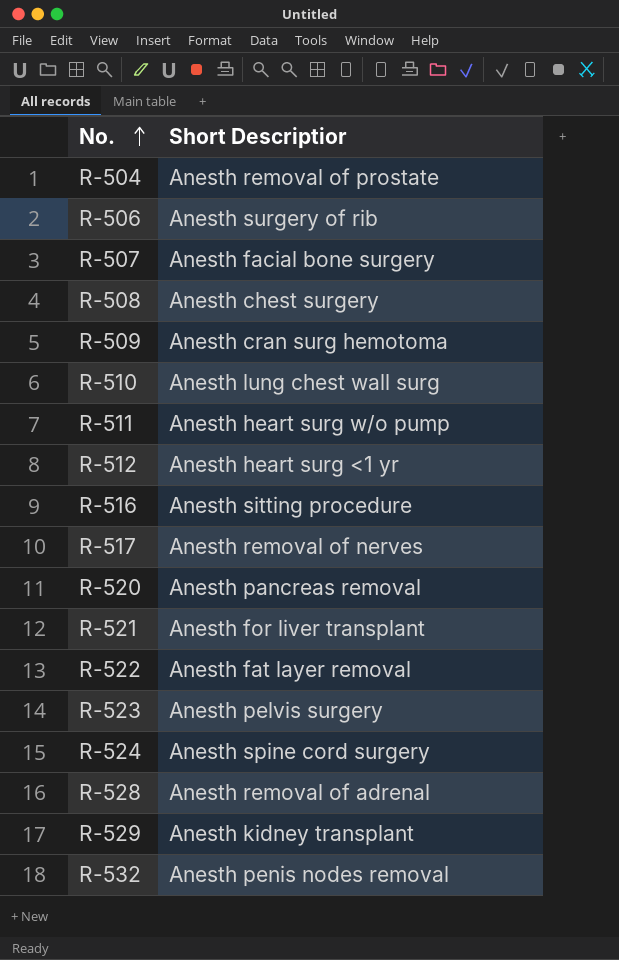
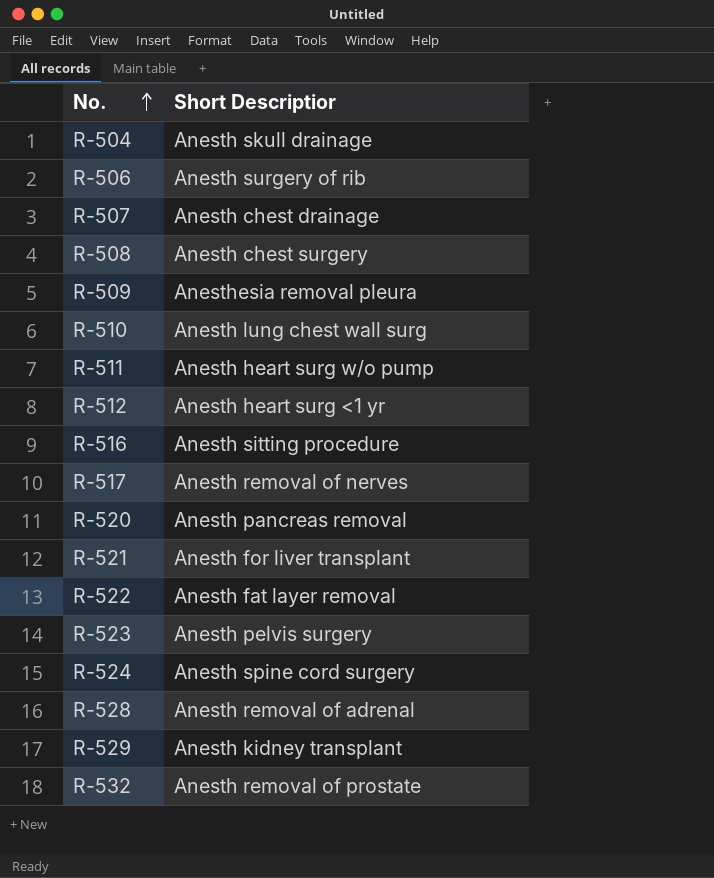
R-504 | Short Descriptior: Anesth removal of prostate -> Anesth skull drainage
R-507 | Short Descriptior: Anesth facial bone surgery -> Anesth chest drainage
R-509 | Short Descriptior: Anesth cran surg hemotoma -> Anesthesia removal pleura
R-532 | Short Descriptior: Anesth penis nodes removal -> Anesth removal of prostate

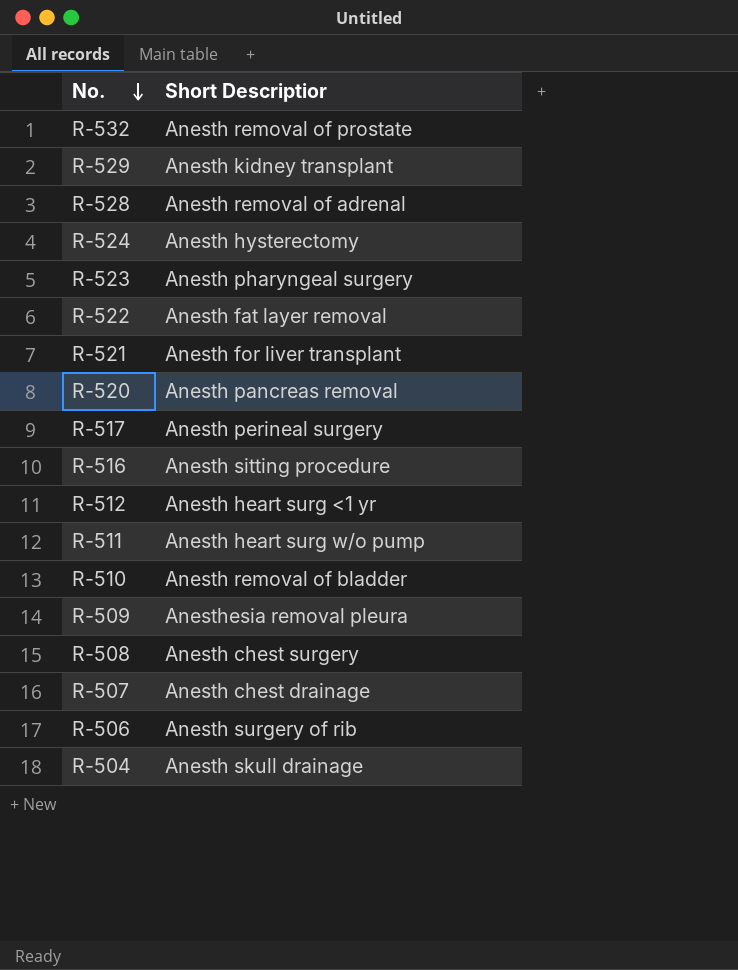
row order: No. ascending -> No. descending
R-524 | Short Descriptior: Anesth spine cord surgery -> Anesth hysterectomy
R-523 | Short Descriptior: Anesth pelvis surgery -> Anesth pharyngeal surgery
R-517 | Short Descriptior: Anesth removal of nerves -> Anesth perineal surgery
R-510 | Short Descriptior: Anesth lung chest wall surg -> Anesth removal of bladder

